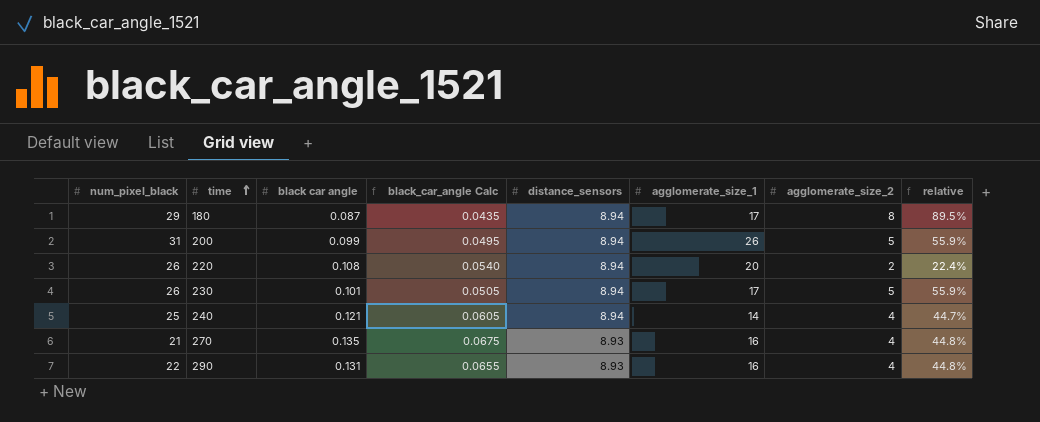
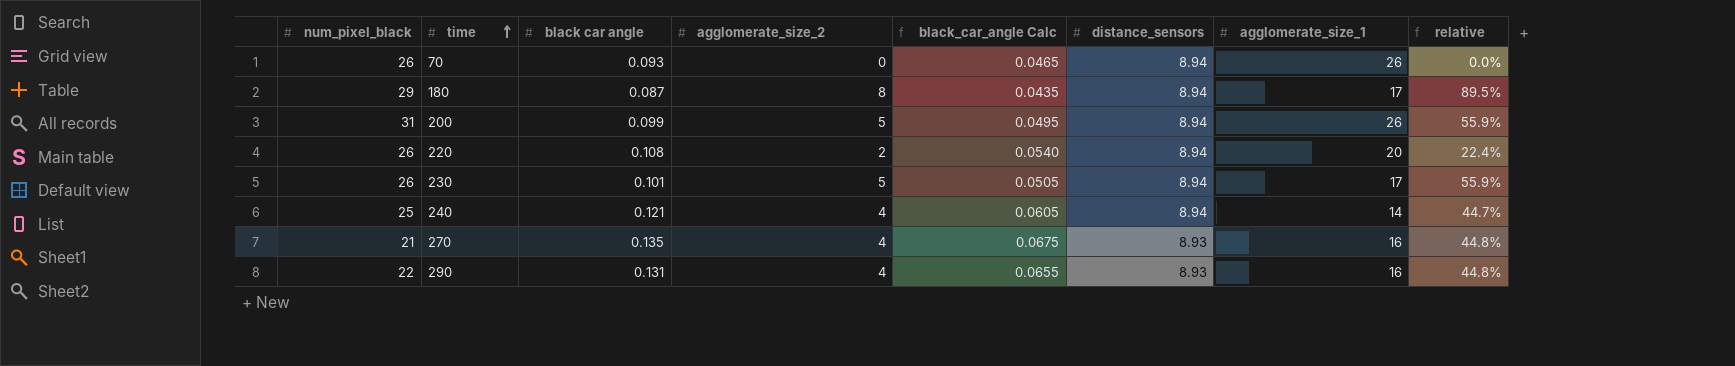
column agglomerate_size_2 | position: 7 -> 4
row 70: none -> 26 | 0.093 | 0 | 0.0465 | 8.94 | 26 | 0.0%

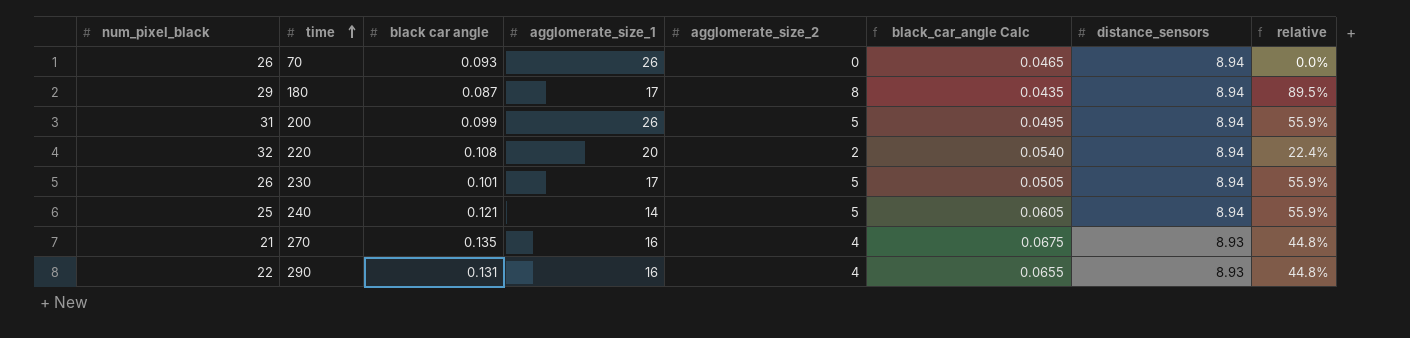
column agglomerate_size_1 | position: 7 -> 4
220 | num_pixel_black: 26 -> 32
240 | agglomerate_size_2: 4 -> 5
240 | relative: 44.7% -> 55.9%

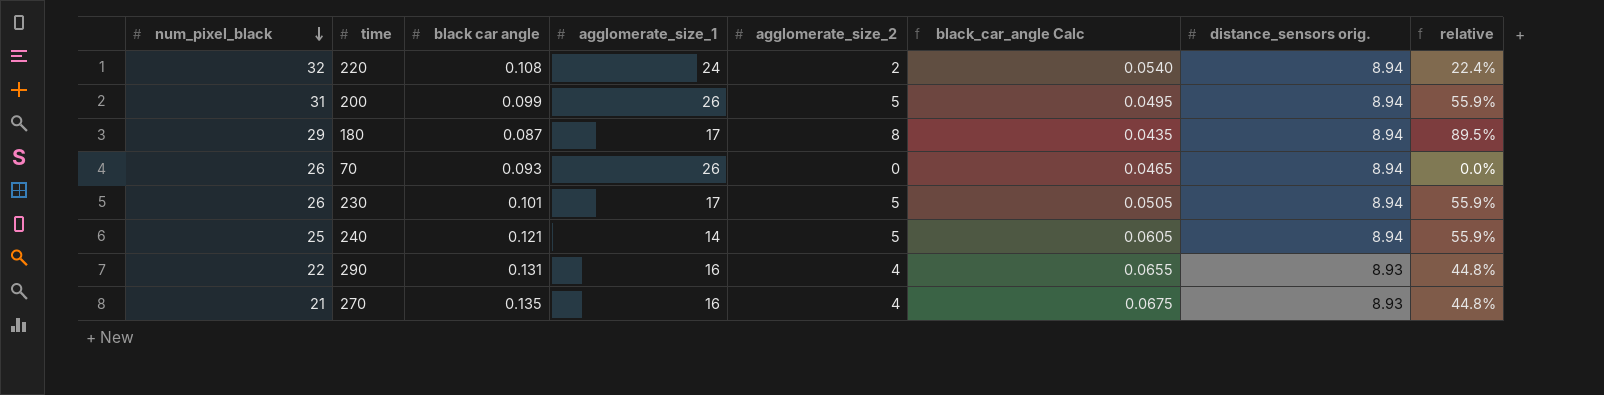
row order: time ascending -> num_pixel_black descending
column name: distance_sensors -> distance_sensors orig.
220 | agglomerate_size_1: 20 -> 24

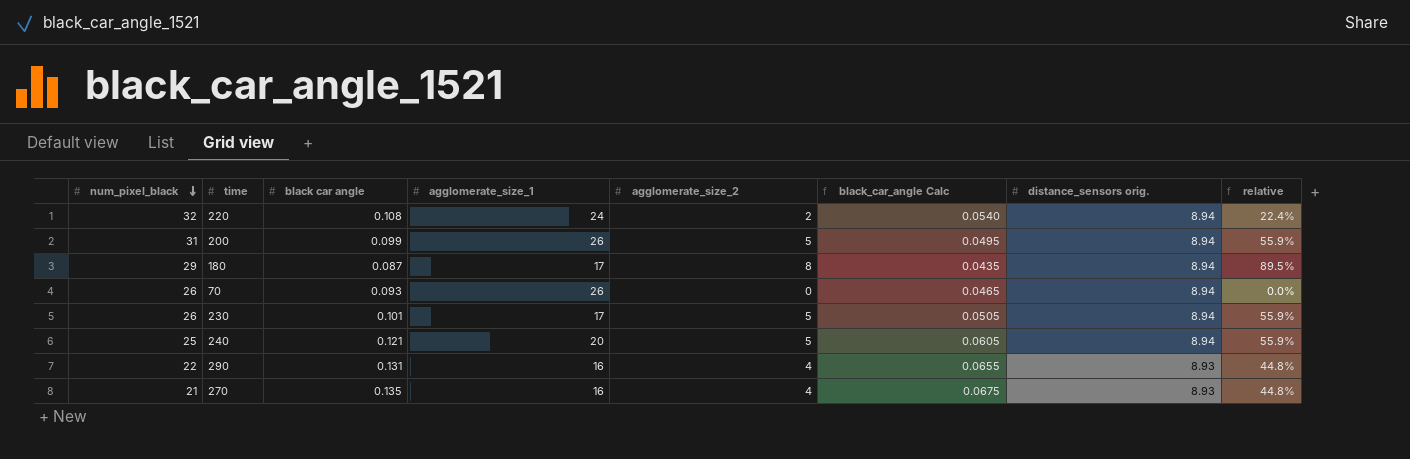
240 | agglomerate_size_1: 14 -> 20

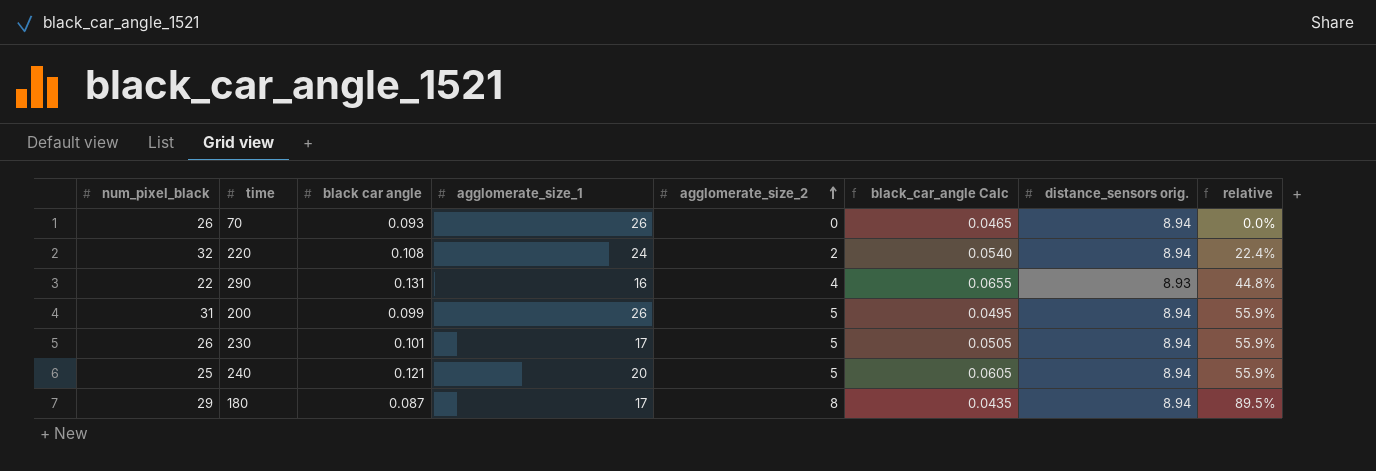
row order: num_pixel_black descending -> agglomerate_size_2 ascending
row 270: 21 | 0.135 | 16 | 4 | 0.0675 | 8.93 | 44.8% -> none

